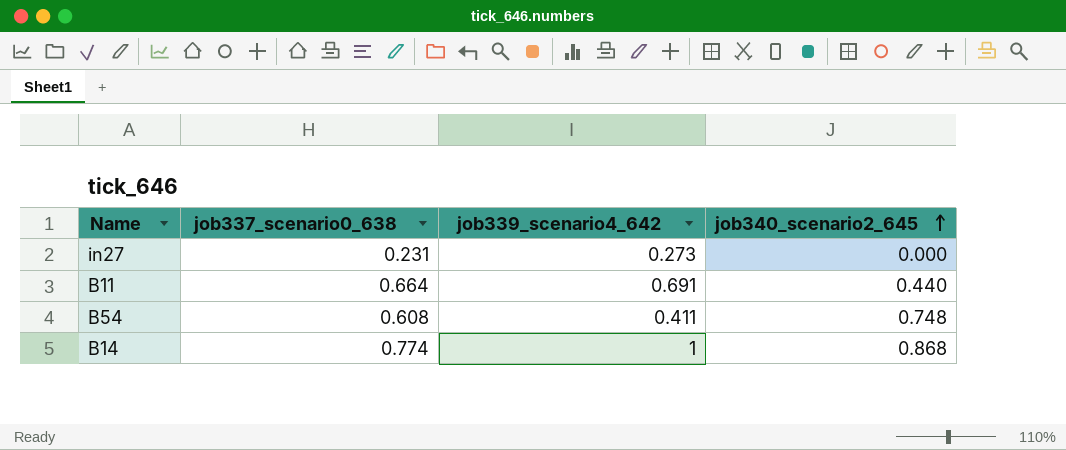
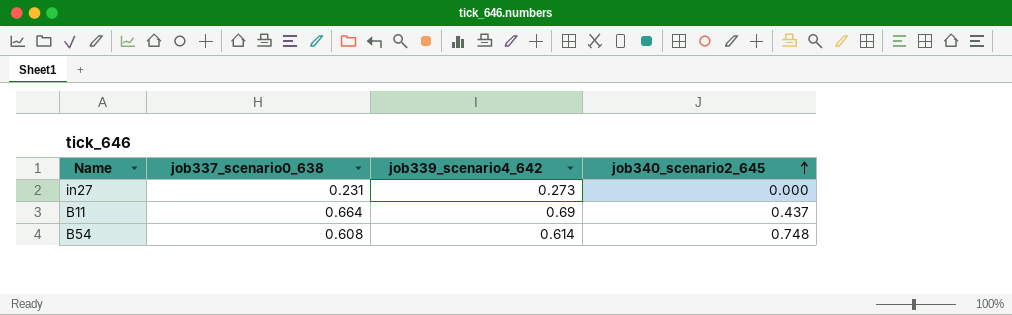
row B14: 0.774 | 1 | 0.868 -> none
B11 | job339_scenario4_642: 0.691 -> 0.69
B11 | job340_scenario2_645: 0.440 -> 0.437
B54 | job339_scenario4_642: 0.411 -> 0.614

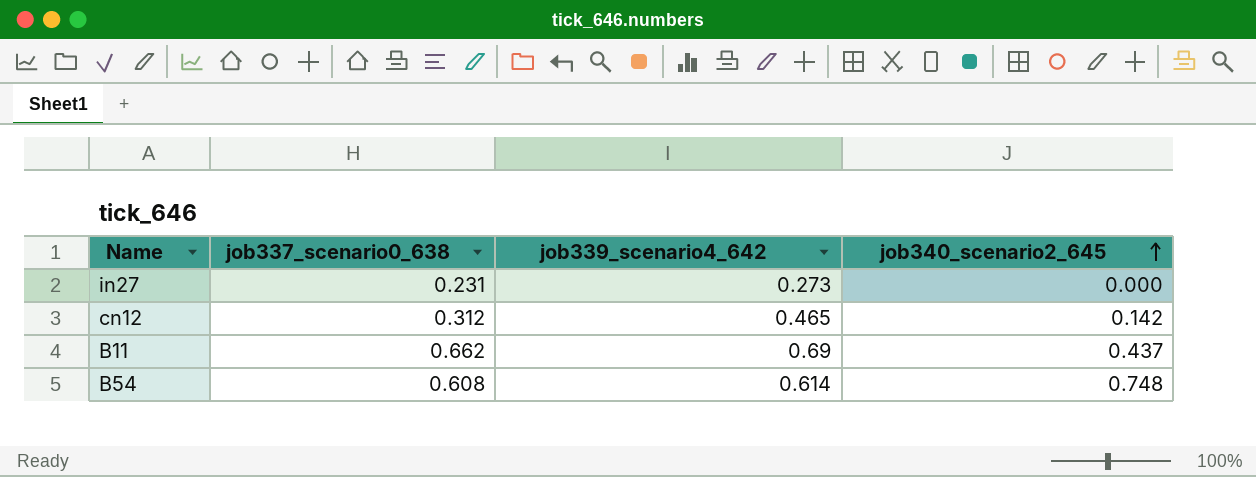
row cn12: none -> 0.312 | 0.465 | 0.142
B11 | job337_scenario0_638: 0.664 -> 0.662

